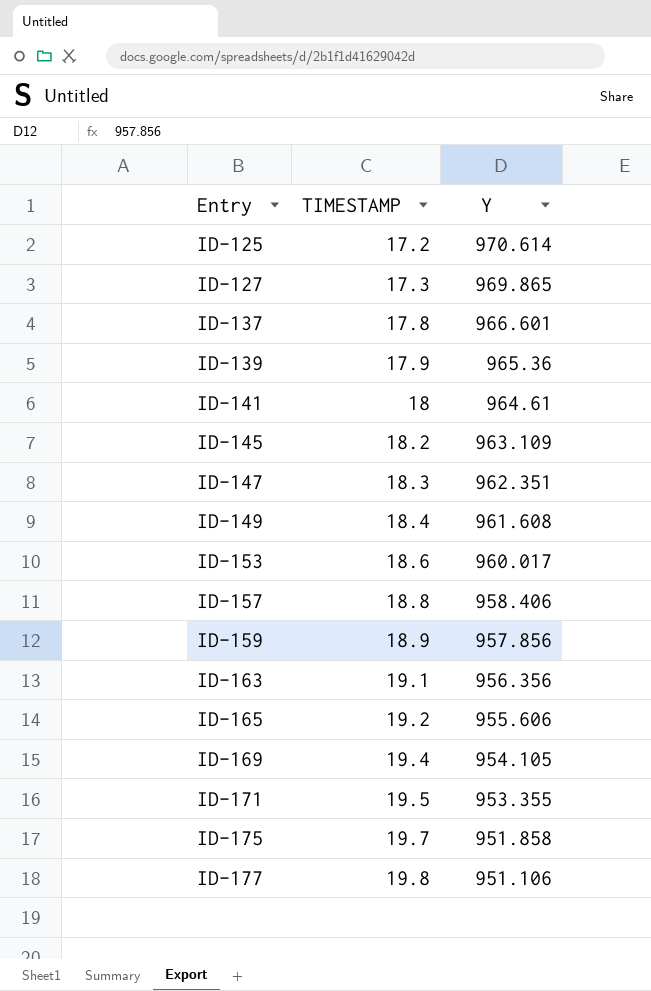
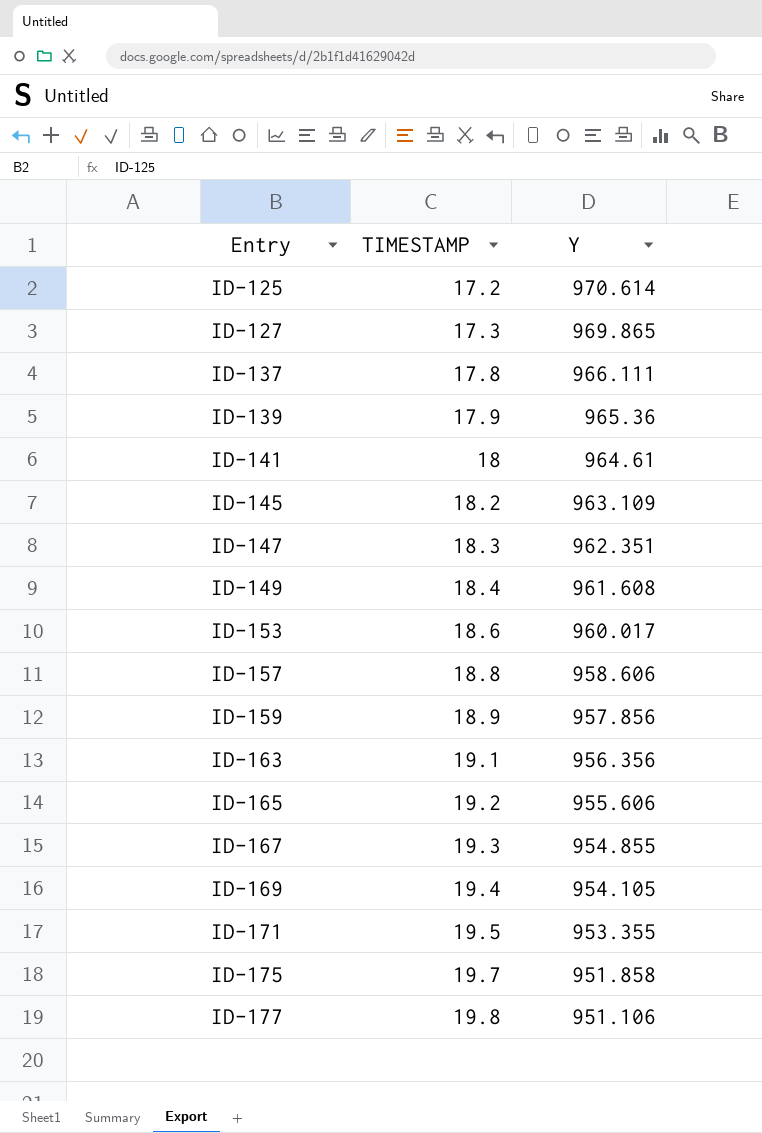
ID-137 | Y: 966.601 -> 966.111
ID-157 | Y: 958.406 -> 958.606
row ID-167: none -> 19.3 | 954.855

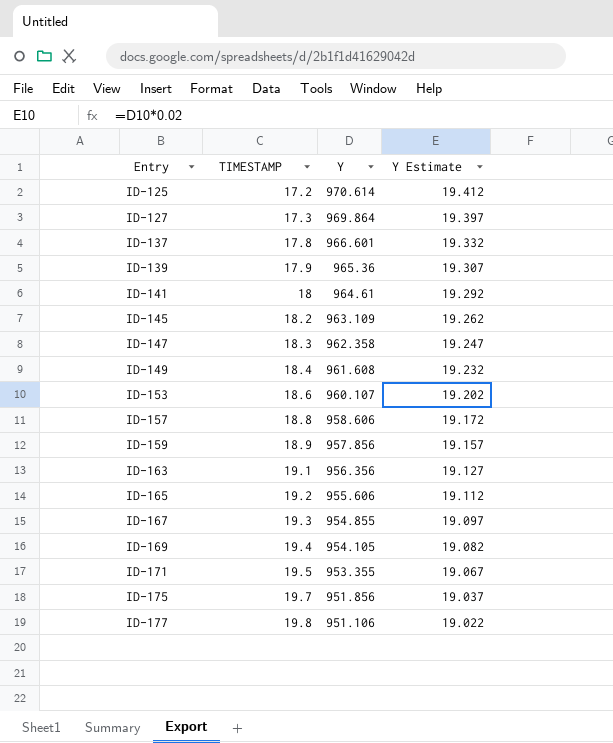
column Y Estimate | formula: none -> [Y] * 0.02
ID-127 | Y: 969.865 -> 969.864
ID-137 | Y: 966.111 -> 966.601
ID-147 | Y: 962.351 -> 962.358
ID-153 | Y: 960.017 -> 960.107
ID-175 | Y: 951.858 -> 951.856

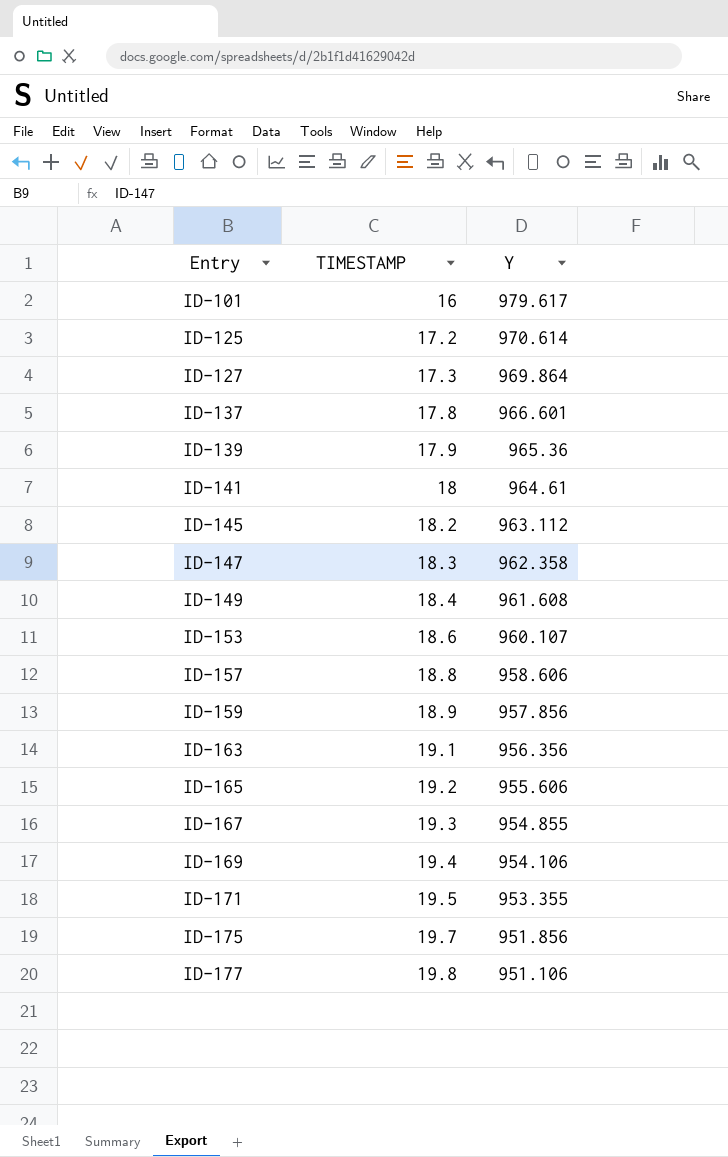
column Y Estimate | formula: [Y] * 0.02 -> none
row ID-101: none -> 16 | 979.617
ID-145 | Y: 963.109 -> 963.112
ID-169 | Y: 954.105 -> 954.106

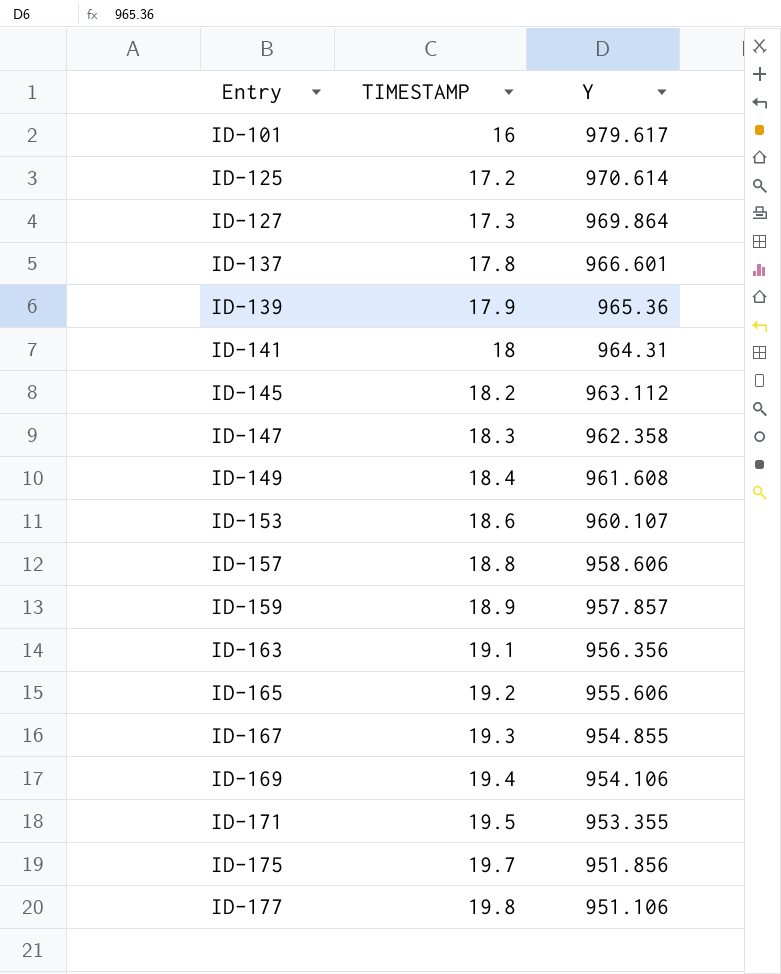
ID-141 | Y: 964.61 -> 964.31
ID-159 | Y: 957.856 -> 957.857

